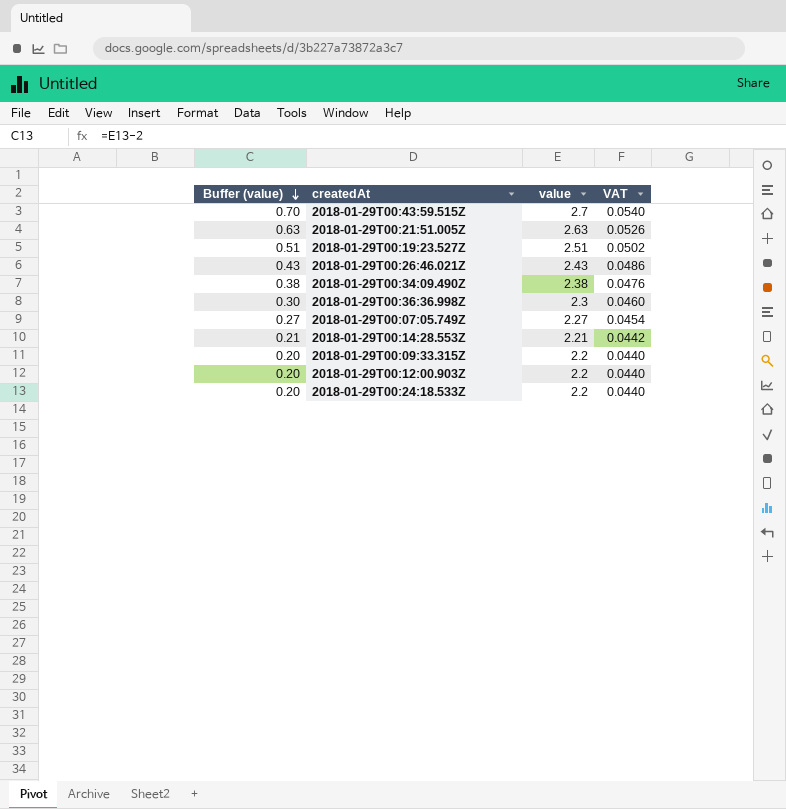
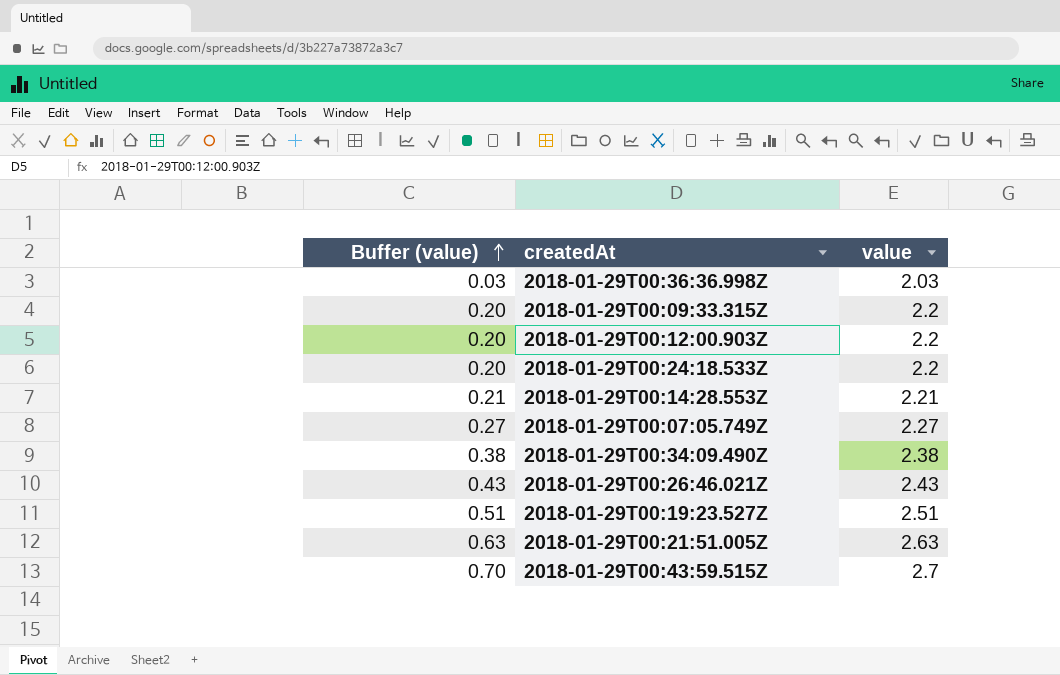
row order: Buffer (value) descending -> Buffer (value) ascending
column VAT | formula: [value] * 0.02 -> none
2018-01-29T00:36:36.998Z | Buffer (value): 0.30 -> 0.03
2018-01-29T00:36:36.998Z | value: 2.3 -> 2.03

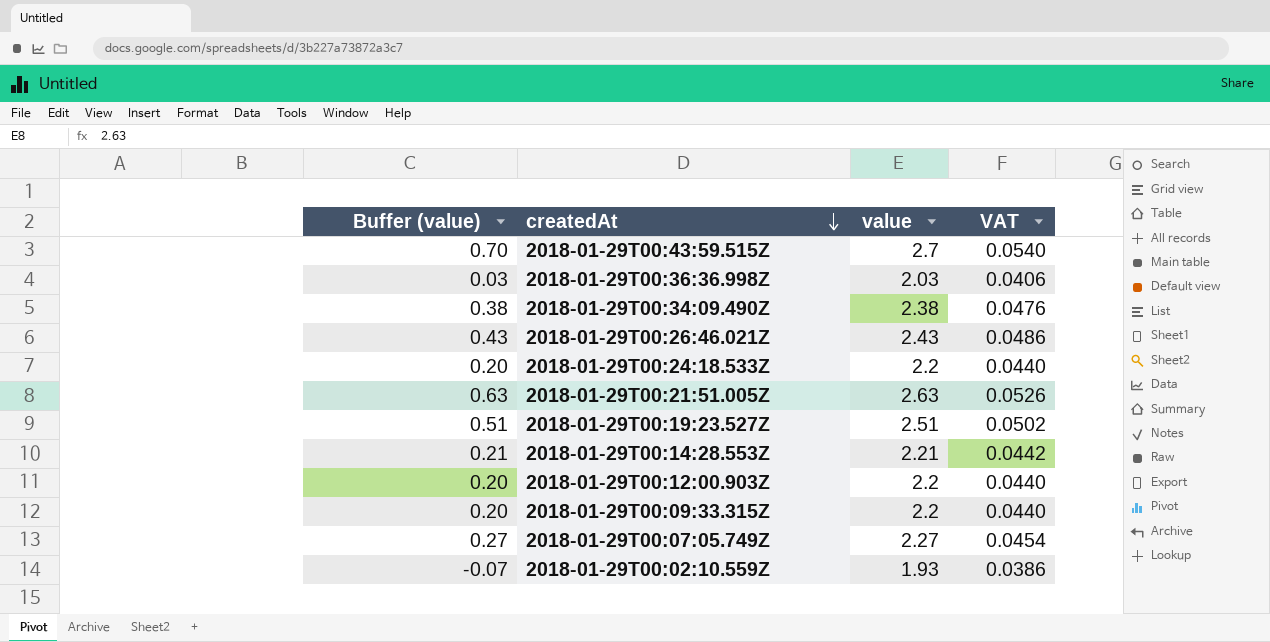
row order: Buffer (value) ascending -> createdAt descending
column VAT | formula: none -> [value] * 0.02
row 2018-01-29T00:02:10.559Z: none -> -0.07 | 1.93 | 0.0386

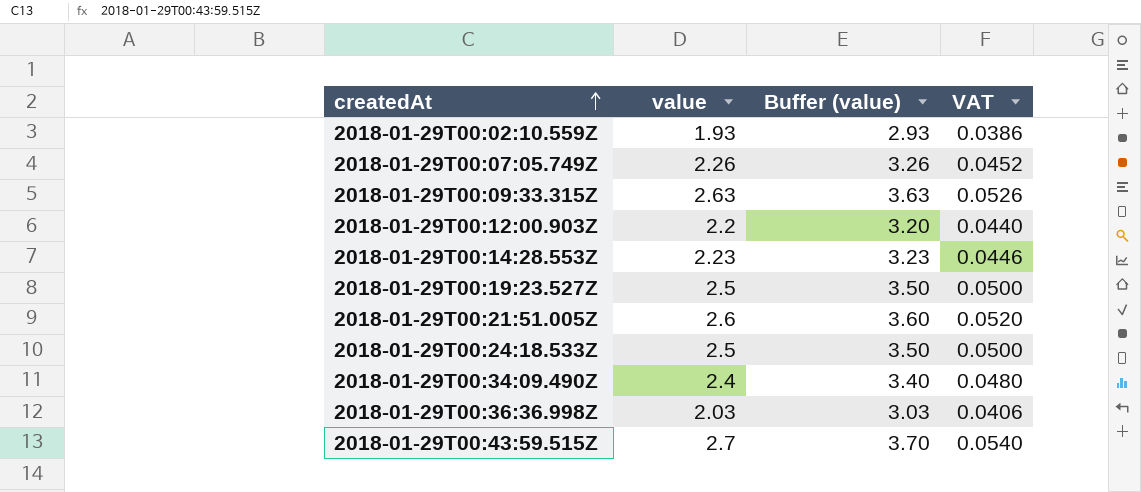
row order: createdAt descending -> createdAt ascending
column Buffer (value) | formula: [value] - 2 -> [value] + 1
column Buffer (value) | position: 1 -> 3
row 2018-01-29T00:26:46.021Z: 0.43 | 2.43 | 0.0486 -> none
2018-01-29T00:07:05.749Z | value: 2.27 -> 2.26
2018-01-29T00:07:05.749Z | VAT: 0.0454 -> 0.0452
2018-01-29T00:09:33.315Z | value: 2.2 -> 2.63
2018-01-29T00:09:33.315Z | VAT: 0.0440 -> 0.0526
2018-01-29T00:14:28.553Z | value: 2.21 -> 2.23
2018-01-29T00:14:28.553Z | VAT: 0.0442 -> 0.0446
2018-01-29T00:19:23.527Z | value: 2.51 -> 2.5
2018-01-29T00:19:23.527Z | VAT: 0.0502 -> 0.0500
2018-01-29T00:21:51.005Z | value: 2.63 -> 2.6
2018-01-29T00:21:51.005Z | VAT: 0.0526 -> 0.0520
2018-01-29T00:24:18.533Z | value: 2.2 -> 2.5
2018-01-29T00:24:18.533Z | VAT: 0.0440 -> 0.0500
2018-01-29T00:34:09.490Z | value: 2.38 -> 2.4
2018-01-29T00:34:09.490Z | VAT: 0.0476 -> 0.0480

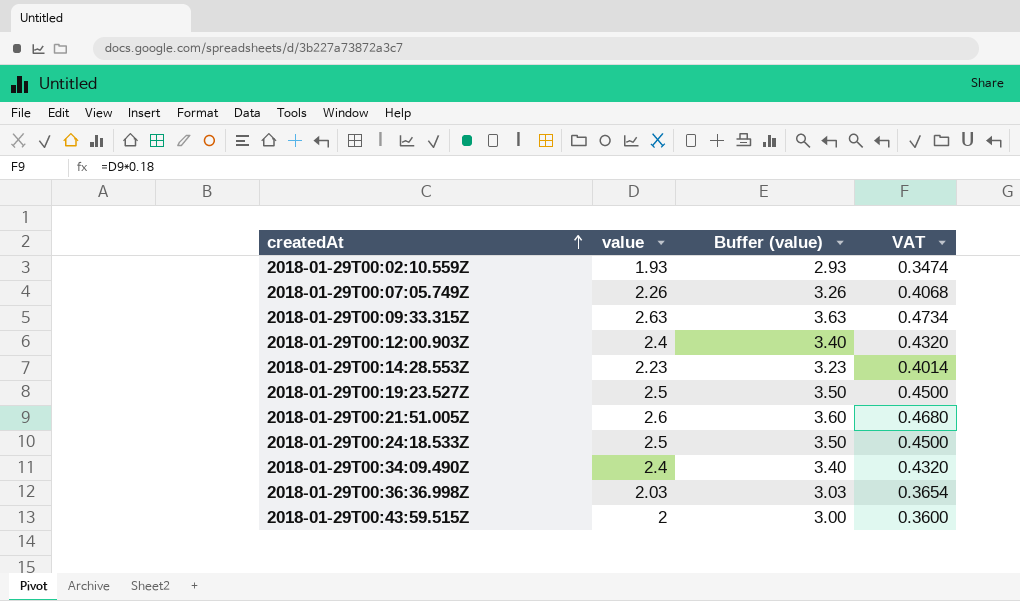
column VAT | formula: [value] * 0.02 -> [value] * 0.18
2018-01-29T00:12:00.903Z | value: 2.2 -> 2.4
2018-01-29T00:12:00.903Z | Buffer (value): 3.20 -> 3.40
2018-01-29T00:43:59.515Z | value: 2.7 -> 2
2018-01-29T00:43:59.515Z | Buffer (value): 3.70 -> 3.00

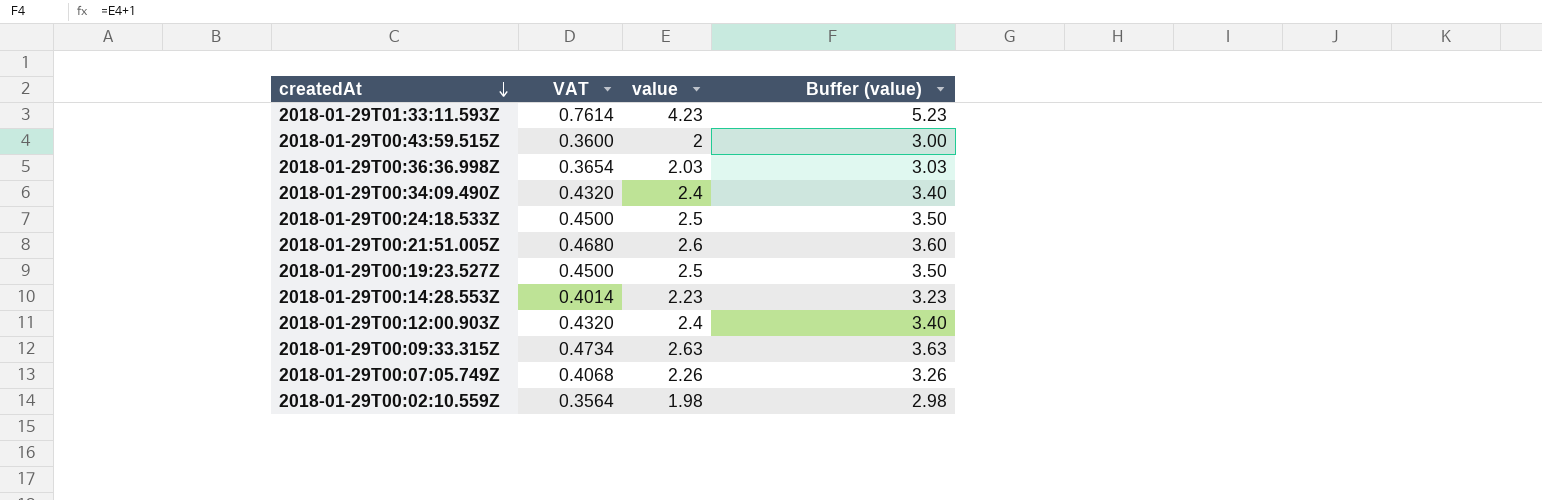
row order: createdAt ascending -> createdAt descending
column VAT | position: 4 -> 2
row 2018-01-29T01:33:11.593Z: none -> 0.7614 | 4.23 | 5.23
2018-01-29T00:02:10.559Z | VAT: 0.3474 -> 0.3564
2018-01-29T00:02:10.559Z | value: 1.93 -> 1.98
2018-01-29T00:02:10.559Z | Buffer (value): 2.93 -> 2.98

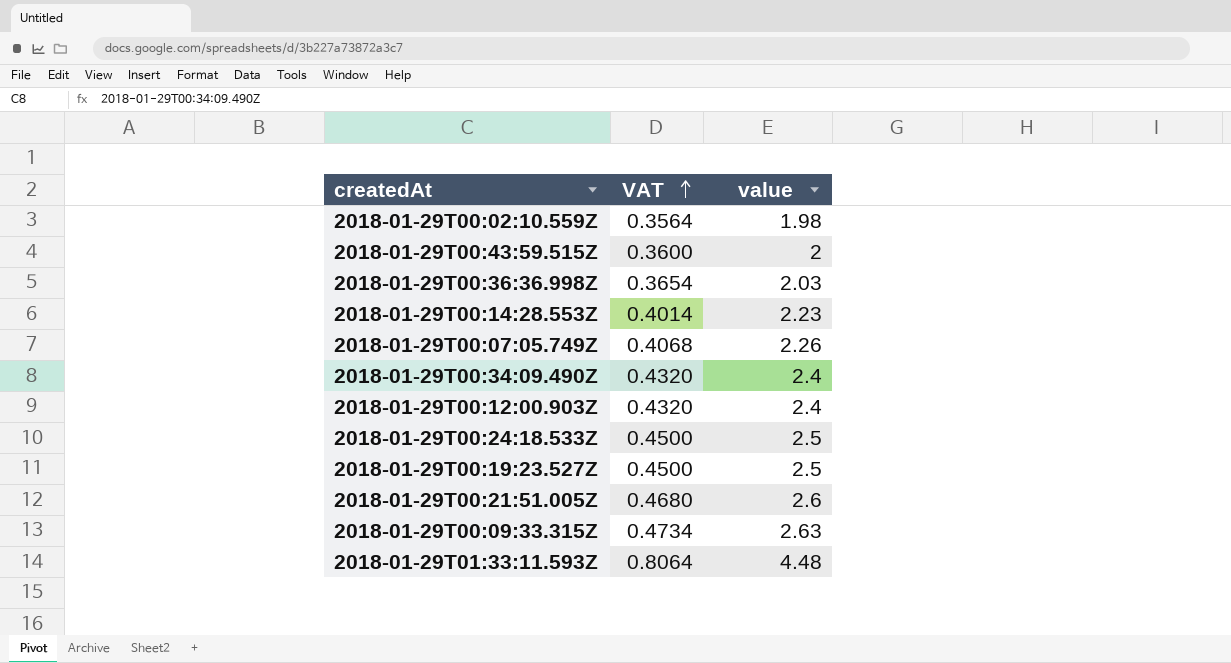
row order: createdAt descending -> VAT ascending
column Buffer (value) | formula: [value] + 1 -> none
2018-01-29T01:33:11.593Z | VAT: 0.7614 -> 0.8064
2018-01-29T01:33:11.593Z | value: 4.23 -> 4.48

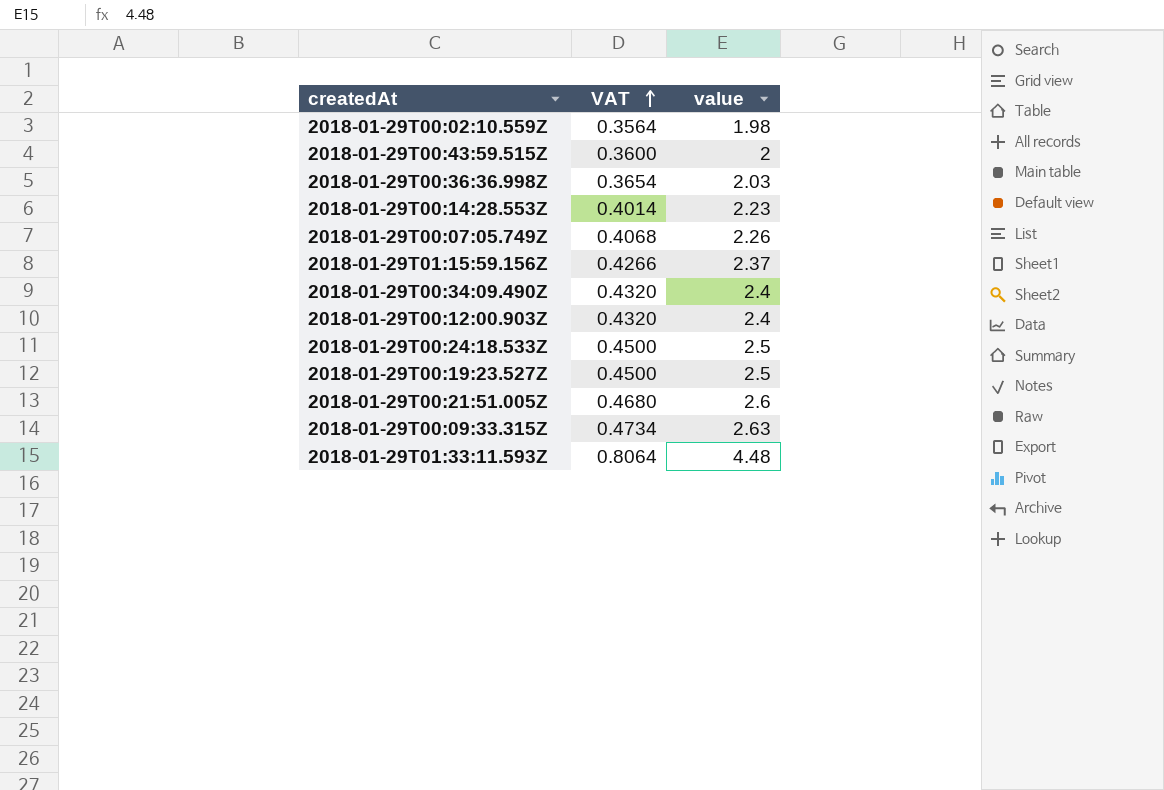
row 2018-01-29T01:15:59.156Z: none -> 0.4266 | 2.37

